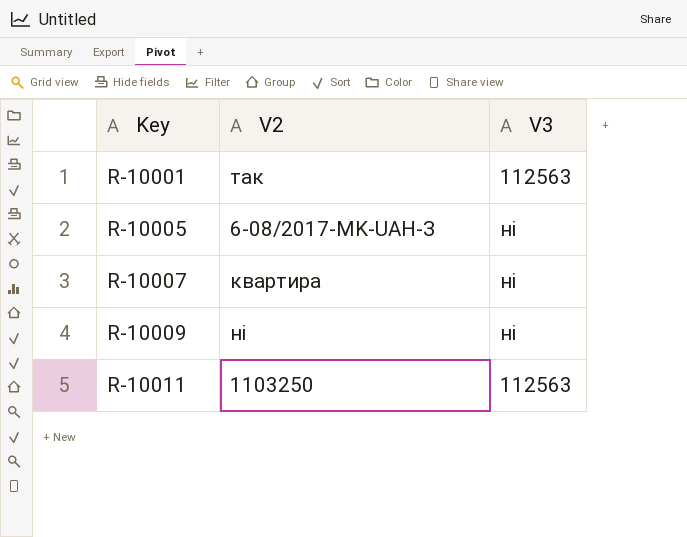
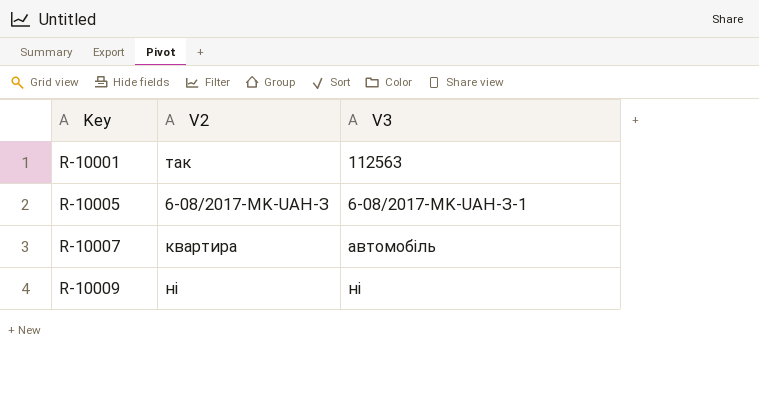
row R-10011: 1103250 | 112563 -> none
R-10005 | V3: ні -> 6-08/2017-MK-UAH-З-1
R-10007 | V3: ні -> автомобіль

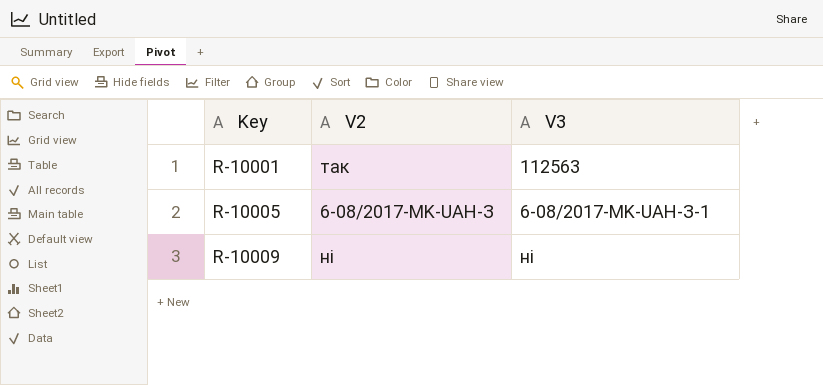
row R-10007: квартира | автомобіль -> none

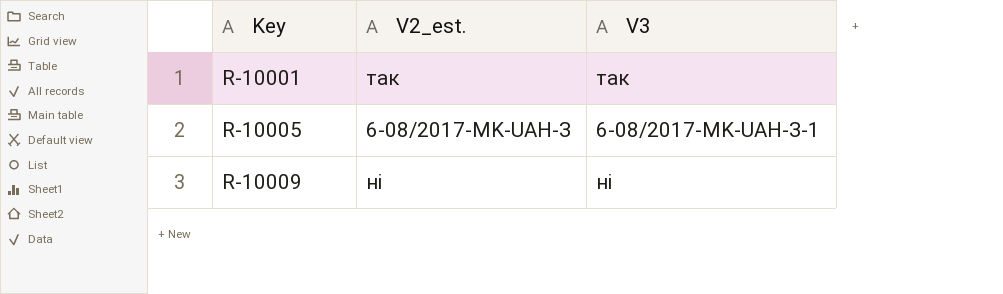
column name: V2 -> V2_est.
R-10001 | V3: 112563 -> так

